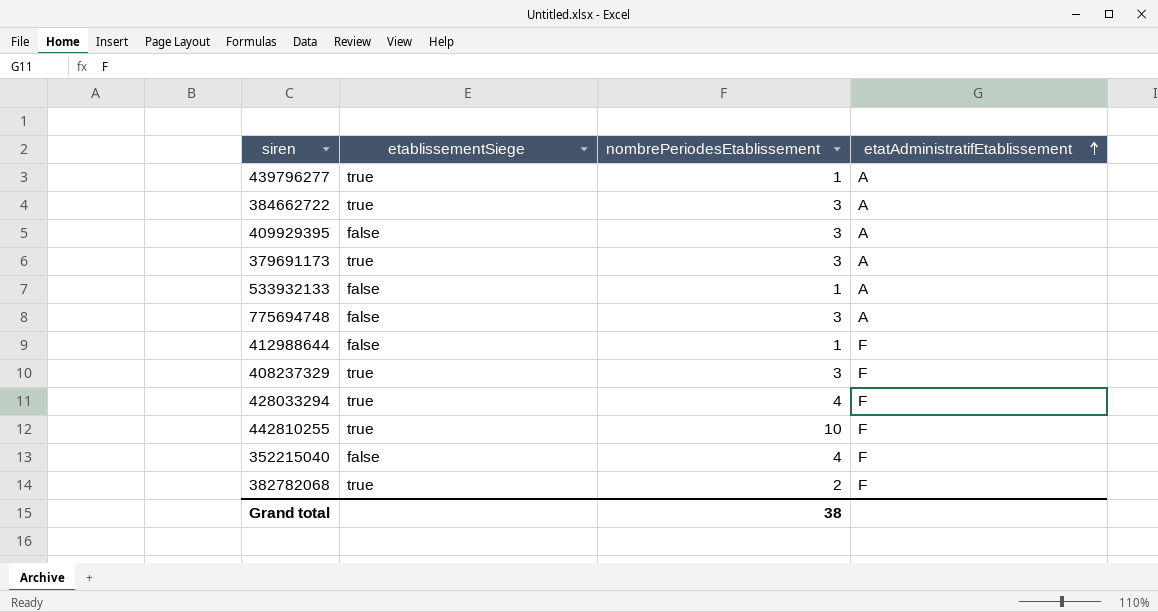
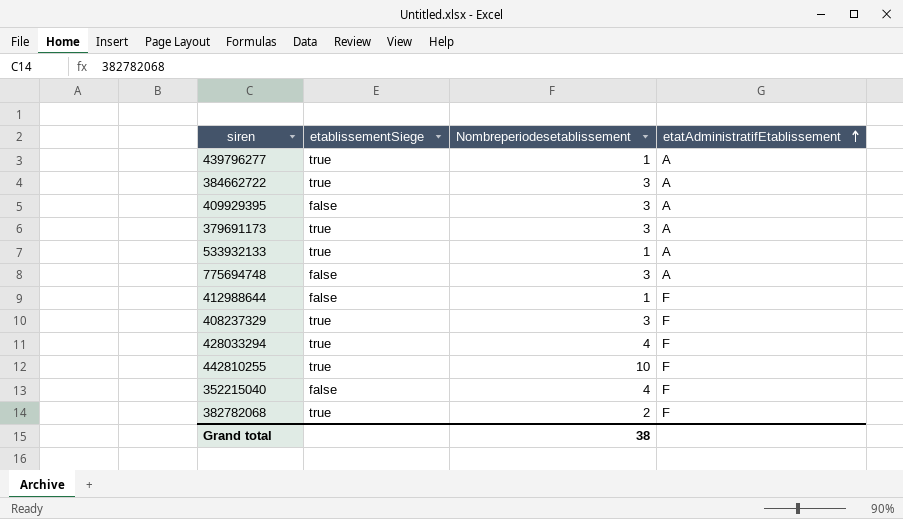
column name: nombrePeriodesEtablissement -> Nombreperiodesetablissement
533932133 | etablissementSiege: false -> true

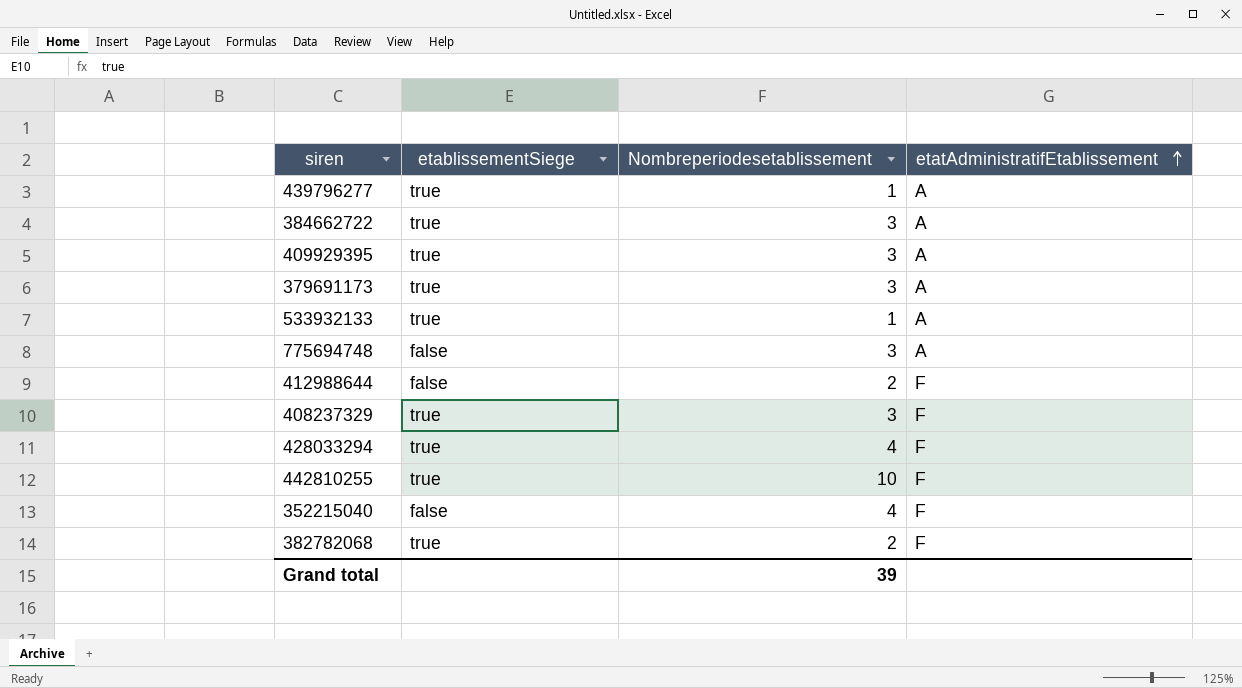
409929395 | etablissementSiege: false -> true
412988644 | Nombreperiodesetablissement: 1 -> 2
Grand total | Nombreperiodesetablissement: 38 -> 39

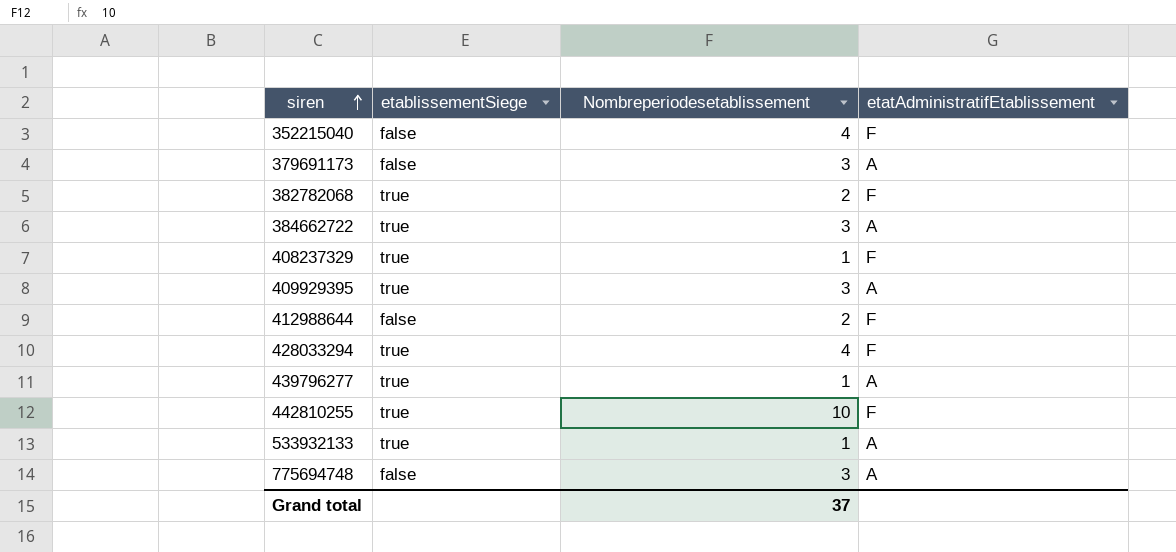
row order: etatAdministratifEtablissement ascending -> siren ascending
379691173 | etablissementSiege: true -> false
408237329 | Nombreperiodesetablissement: 3 -> 1
Grand total | Nombreperiodesetablissement: 39 -> 37

